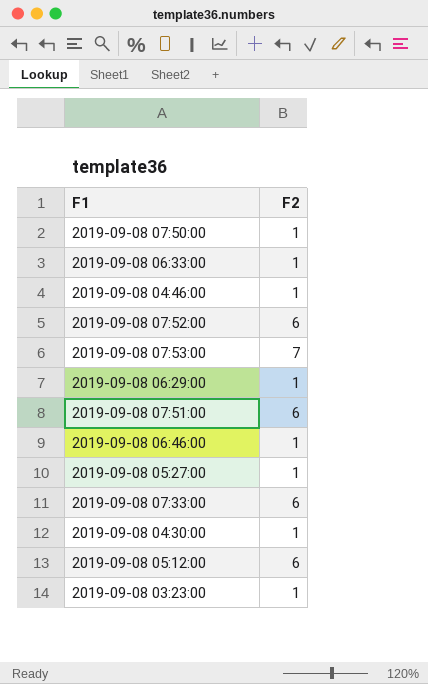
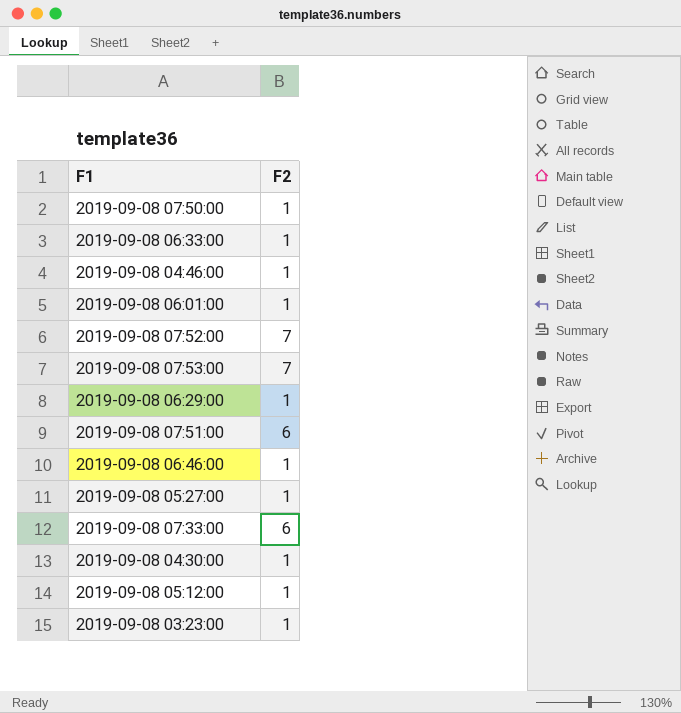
row 2019-09-08 06:01:00: none -> 1
2019-09-08 07:52:00 | F2: 6 -> 7
2019-09-08 05:12:00 | F2: 6 -> 1

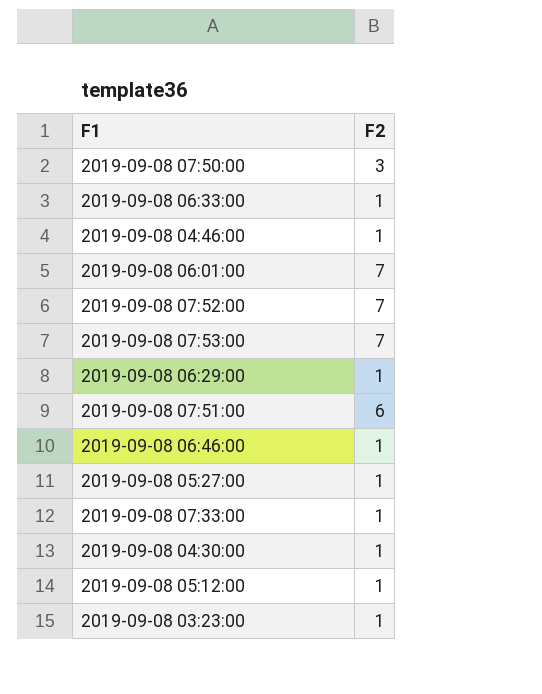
2019-09-08 07:50:00 | F2: 1 -> 3
2019-09-08 06:01:00 | F2: 1 -> 7
2019-09-08 07:33:00 | F2: 6 -> 1

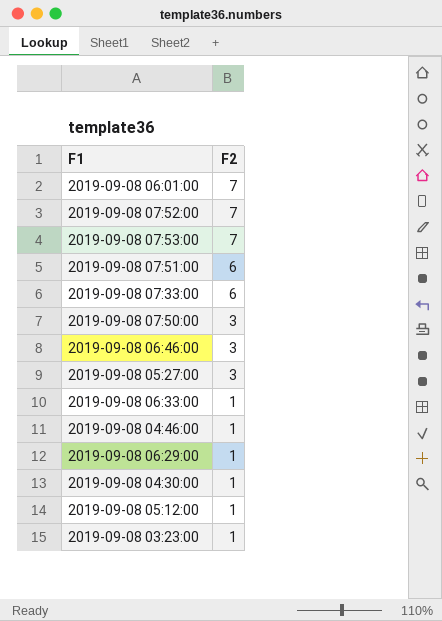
row order: none -> F2 descending
2019-09-08 07:33:00 | F2: 1 -> 6
2019-09-08 06:46:00 | F2: 1 -> 3
2019-09-08 05:27:00 | F2: 1 -> 3

